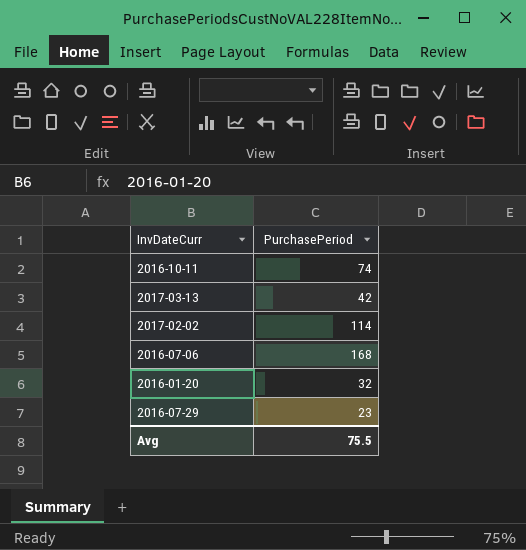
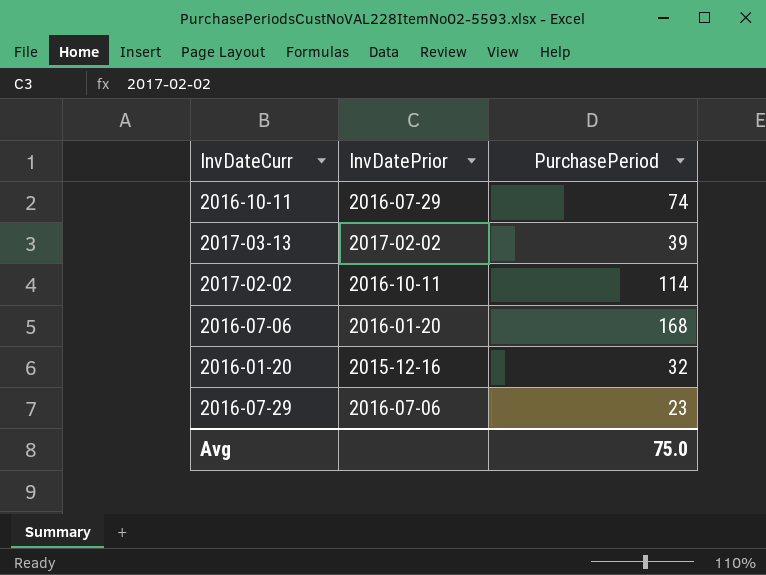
column InvDatePrior | position: none -> 2
2017-03-13 | PurchasePeriod: 42 -> 39
Avg | PurchasePeriod: 75.5 -> 75.0

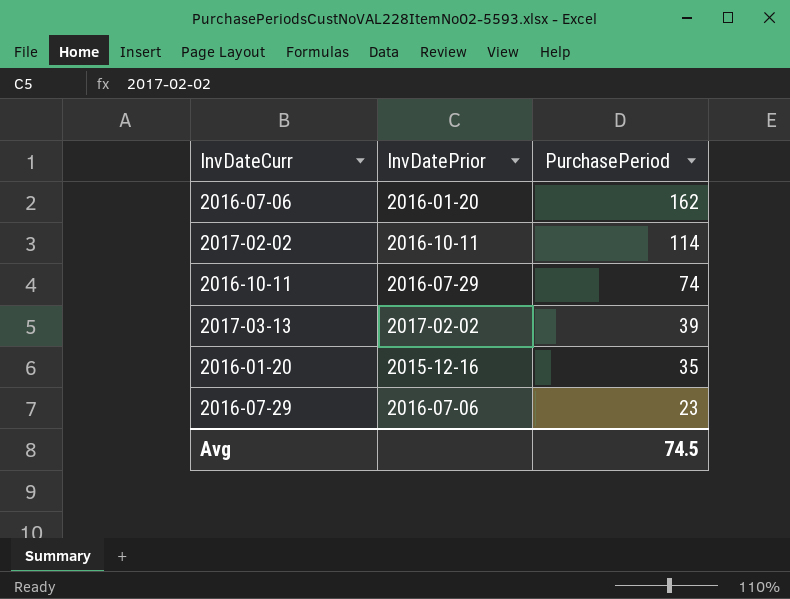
row order: none -> PurchasePeriod descending
2016-07-06 | PurchasePeriod: 168 -> 162
2016-01-20 | PurchasePeriod: 32 -> 35
Avg | PurchasePeriod: 75.0 -> 74.5

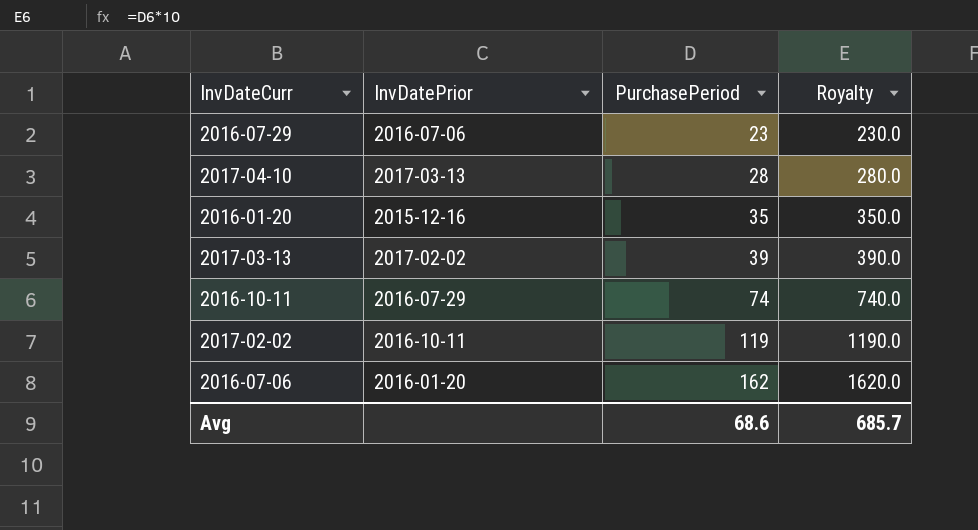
row order: PurchasePeriod descending -> PurchasePeriod ascending
column Royalty | formula: none -> [PurchasePeriod] * 10
row 2017-04-10: none -> 2017-03-13 | 28 | 280.0
2017-02-02 | PurchasePeriod: 114 -> 119
Avg | PurchasePeriod: 74.5 -> 68.6

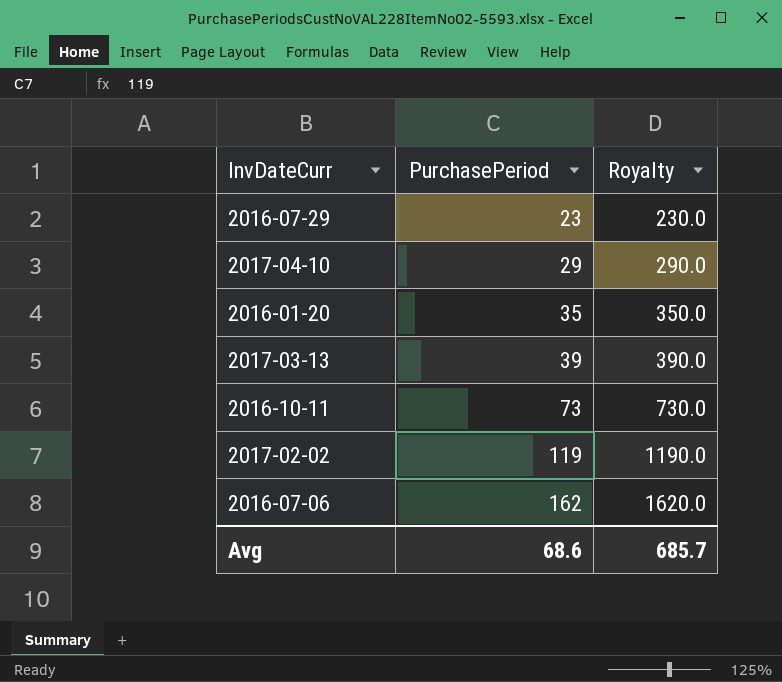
column InvDatePrior | position: 2 -> none
2017-04-10 | PurchasePeriod: 28 -> 29
2017-04-10 | Royalty: 280.0 -> 290.0
2016-10-11 | PurchasePeriod: 74 -> 73
2016-10-11 | Royalty: 740.0 -> 730.0

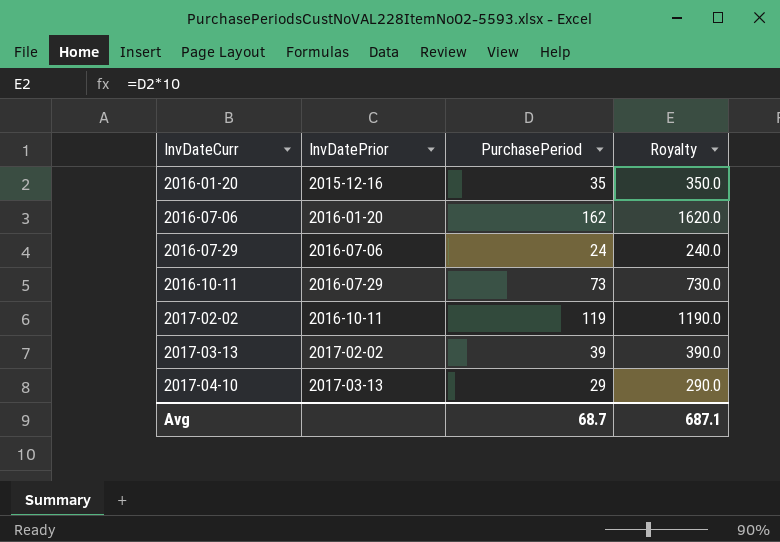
row order: PurchasePeriod ascending -> InvDateCurr ascending
column InvDatePrior | position: none -> 2
2016-07-29 | PurchasePeriod: 23 -> 24
2016-07-29 | Royalty: 230.0 -> 240.0
Avg | PurchasePeriod: 68.6 -> 68.7
Avg | Royalty: 685.7 -> 687.1

